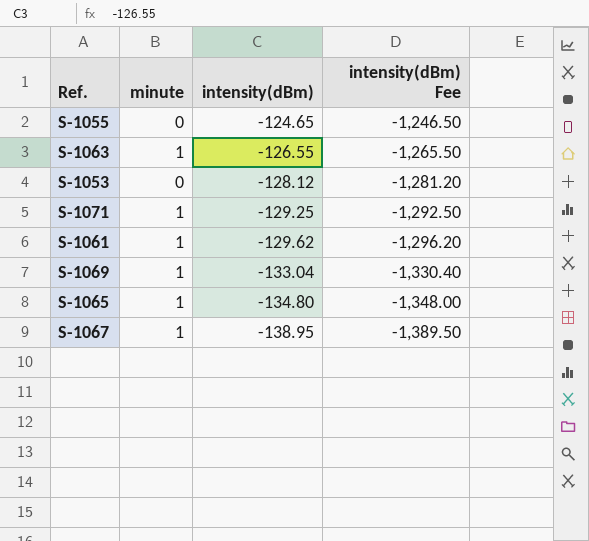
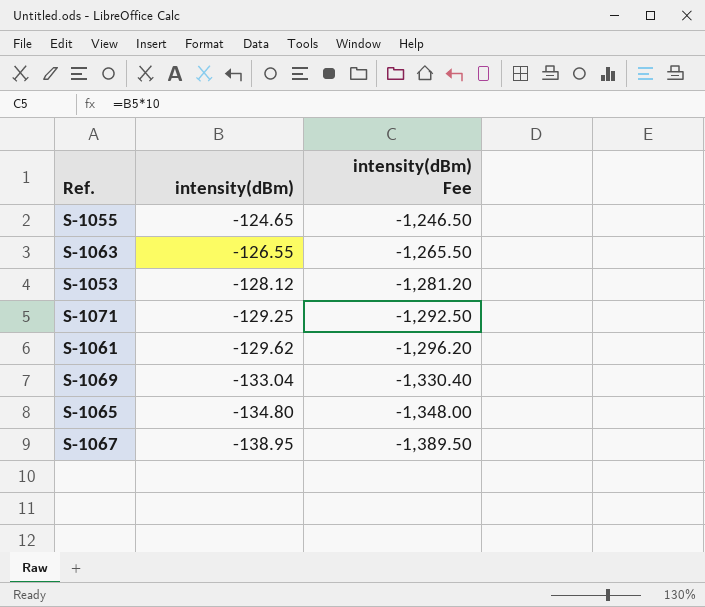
column minute | position: 2 -> none

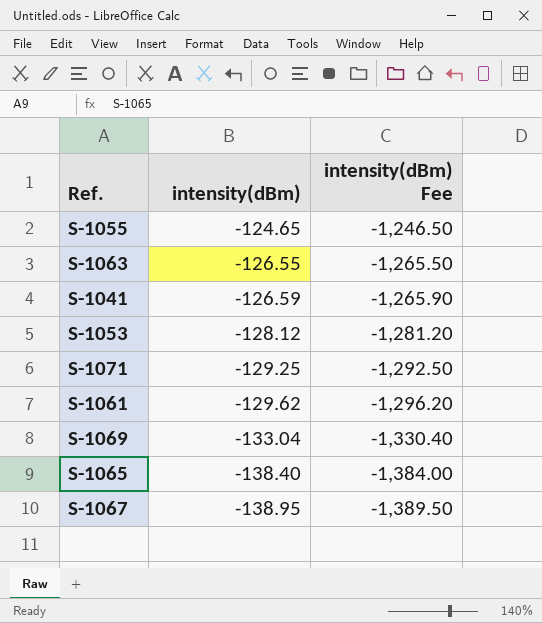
row S-1041: none -> -126.59 | -1,265.90
S-1065 | intensity(dBm): -134.80 -> -138.40
S-1065 | intensity(dBm) Fee: -1,348.00 -> -1,384.00

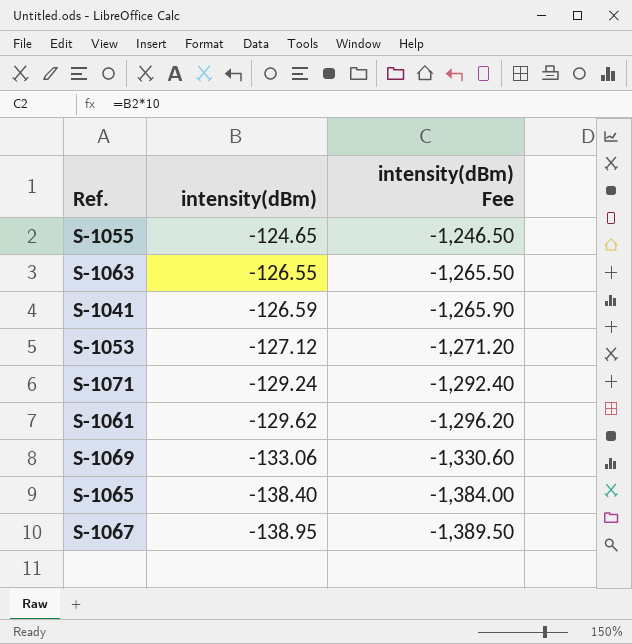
S-1053 | intensity(dBm): -128.12 -> -127.12
S-1053 | intensity(dBm) Fee: -1,281.20 -> -1,271.20
S-1071 | intensity(dBm): -129.25 -> -129.24
S-1071 | intensity(dBm) Fee: -1,292.50 -> -1,292.40
S-1069 | intensity(dBm): -133.04 -> -133.06
S-1069 | intensity(dBm) Fee: -1,330.40 -> -1,330.60

